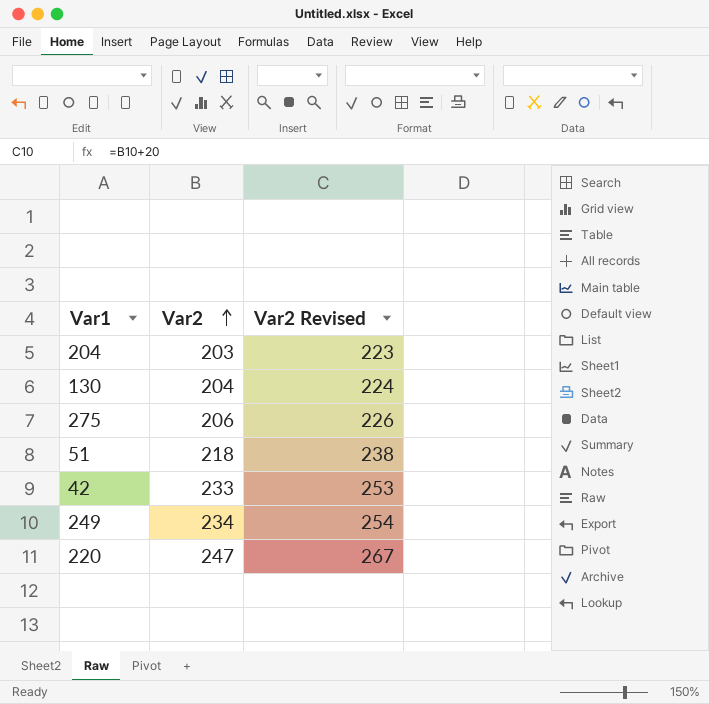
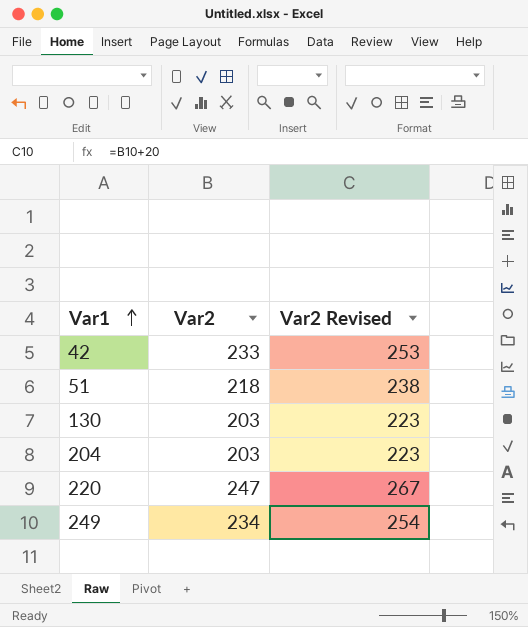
row order: Var2 ascending -> Var1 ascending
row 275: 206 | 226 -> none
130 | Var2: 204 -> 203
130 | Var2 Revised: 224 -> 223

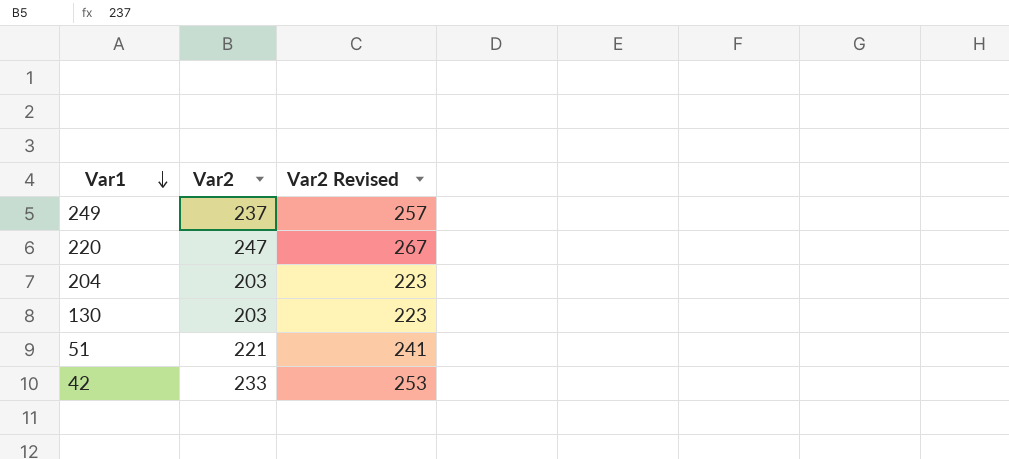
row order: Var1 ascending -> Var1 descending
249 | Var2: 234 -> 237
249 | Var2 Revised: 254 -> 257
51 | Var2: 218 -> 221
51 | Var2 Revised: 238 -> 241

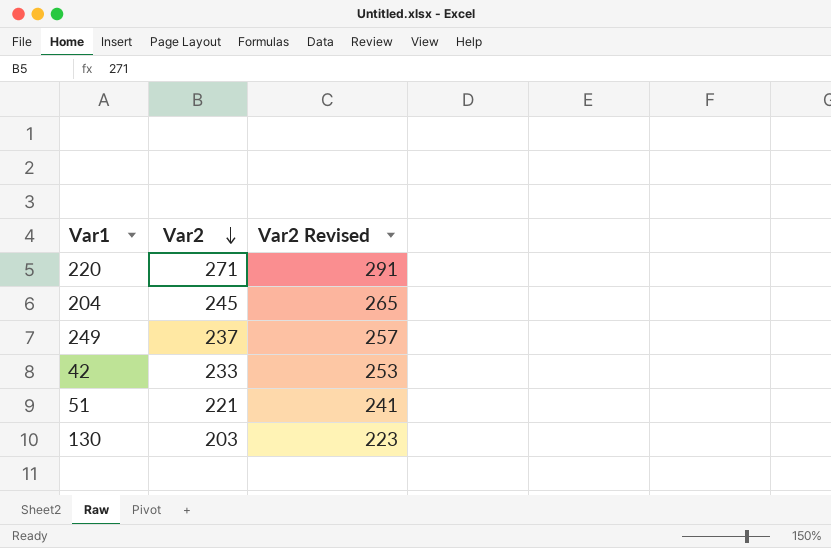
row order: Var1 descending -> Var2 descending
220 | Var2: 247 -> 271
220 | Var2 Revised: 267 -> 291
204 | Var2: 203 -> 245
204 | Var2 Revised: 223 -> 265

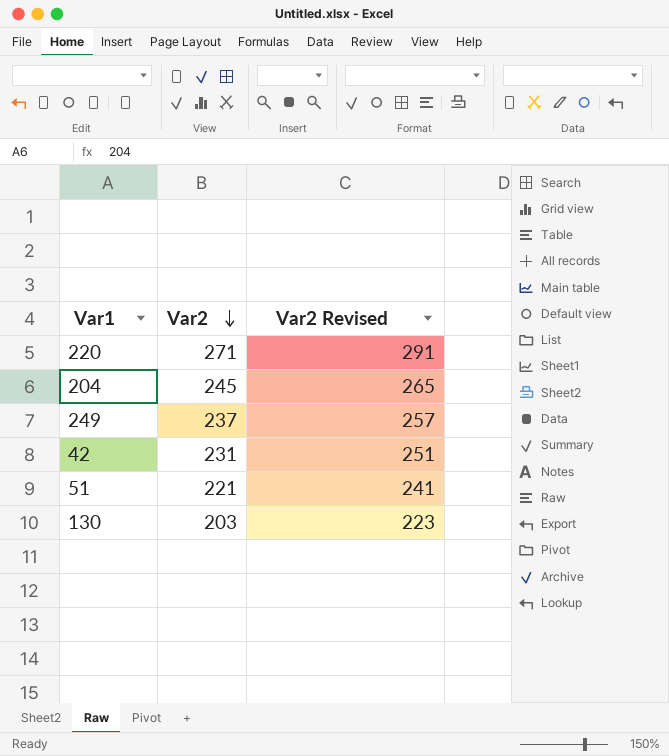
42 | Var2: 233 -> 231
42 | Var2 Revised: 253 -> 251

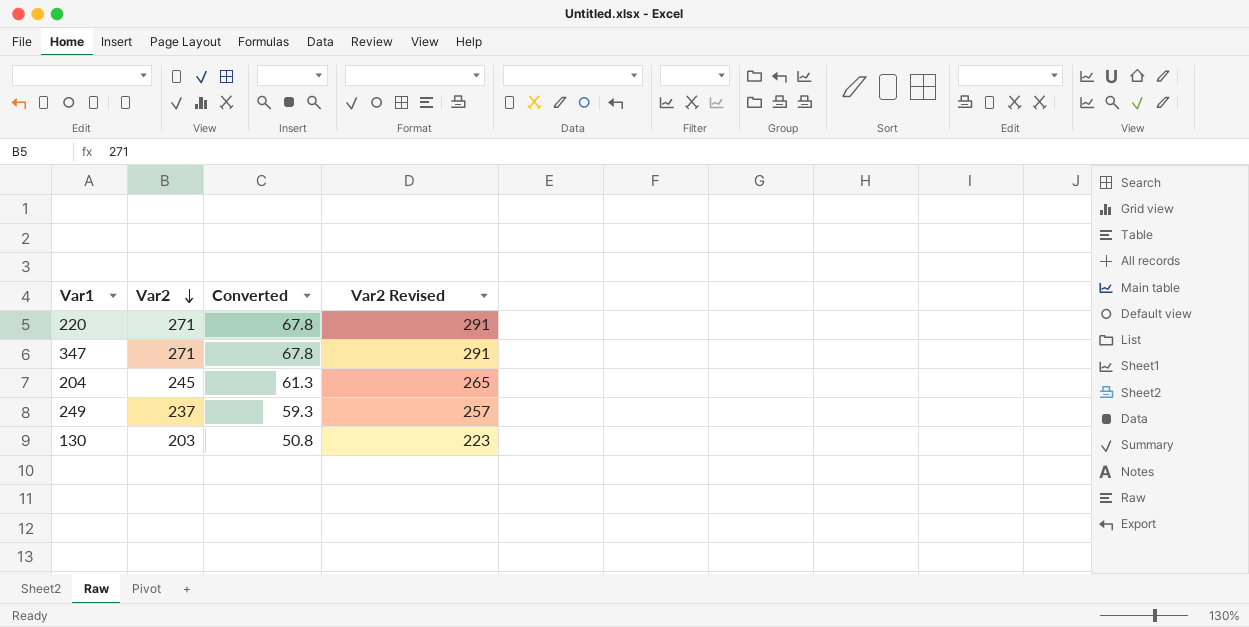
column Converted | formula: none -> [Var2] * 0.25
row 42: 231 | 251 -> none
row 51: 221 | 241 -> none
row 347: none -> 271 | 67.8 | 291

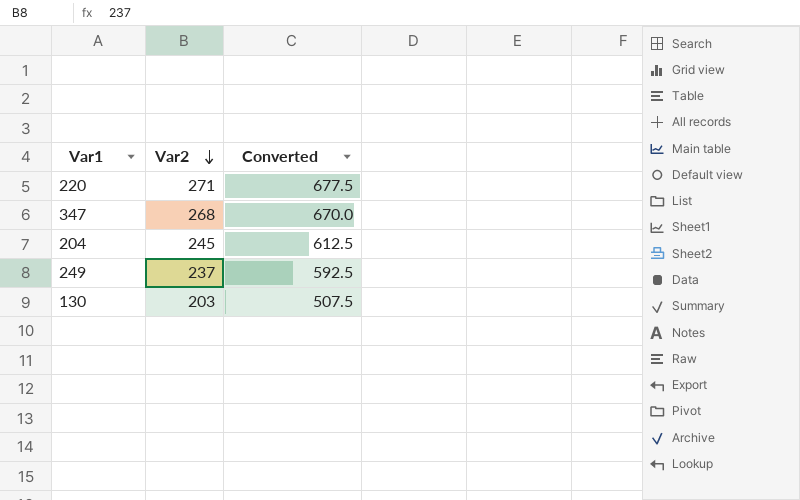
column Var2 Revised | formula: [Var2] + 20 -> none
column Converted | formula: [Var2] * 0.25 -> [Var2] * 2.5
347 | Var2: 271 -> 268

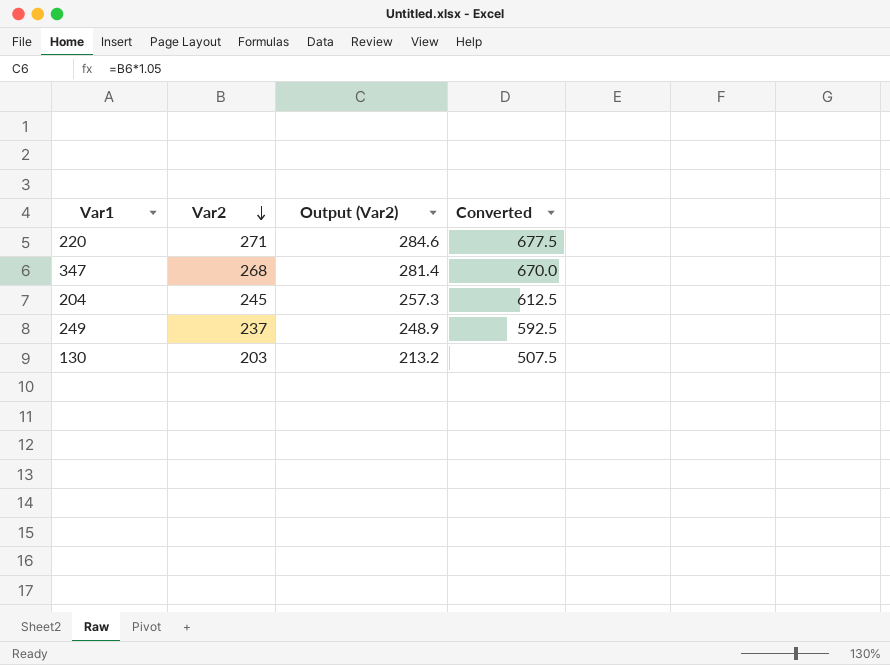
column Output (Var2) | formula: none -> [Var2] * 1.05

